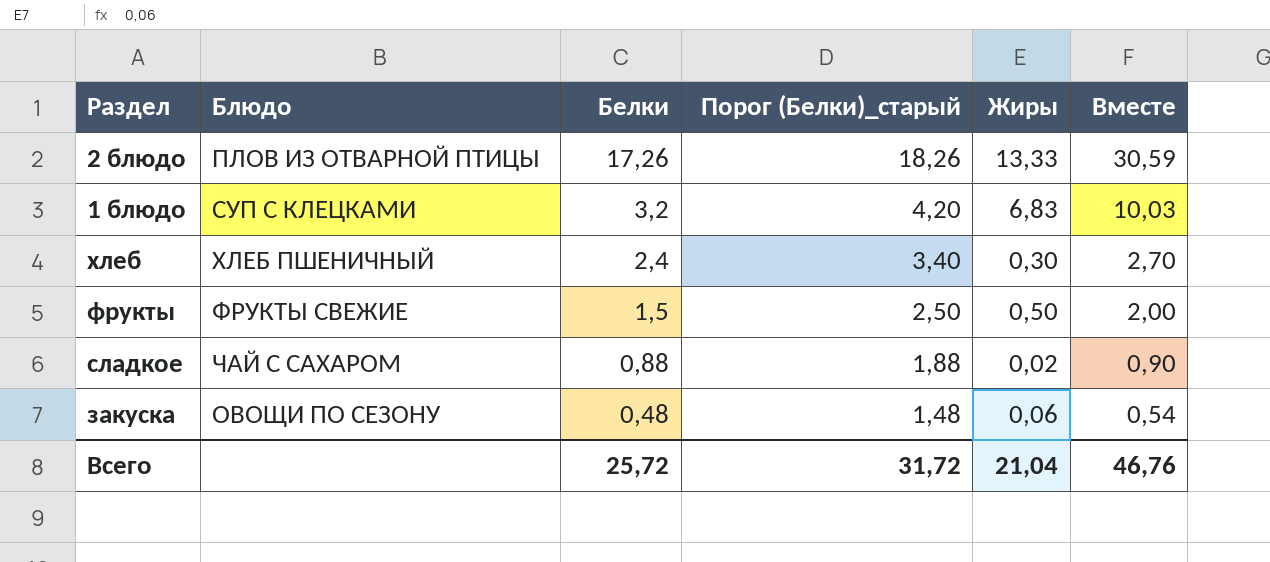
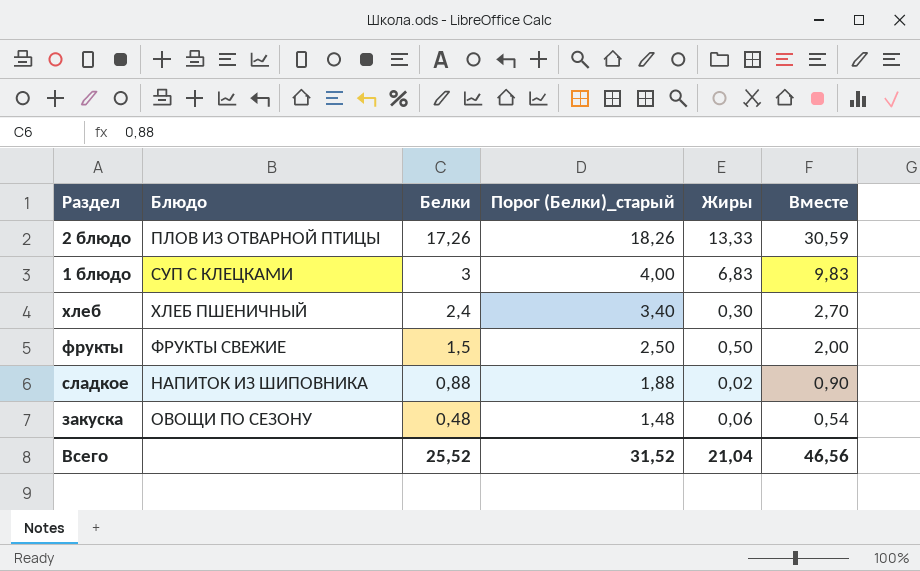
1 блюдо | Белки: 3,2 -> 3
1 блюдо | Порог (Белки)_старый: 4,20 -> 4,00
1 блюдо | Вместе: 10,03 -> 9,83
сладкое | Блюдо: ЧАЙ С САХАРОМ -> НАПИТОК ИЗ ШИПОВНИКА
Всего | Белки: 25,72 -> 25,52
Всего | Порог (Белки)_старый: 31,72 -> 31,52
Всего | Вместе: 46,76 -> 46,56

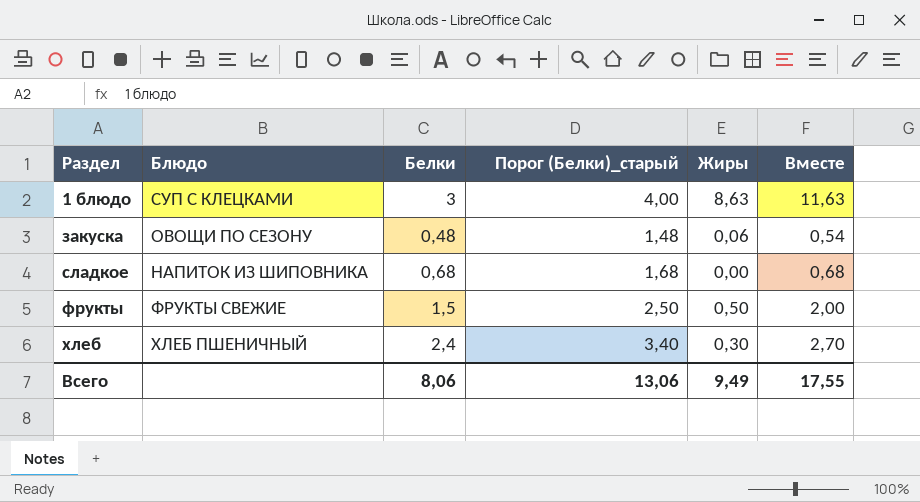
row order: Белки descending -> Раздел ascending
row 2 блюдо: ПЛОВ ИЗ ОТВАРНОЙ ПТИЦЫ | 17,26 | 18,26 | 13,33 | 30,59 -> none
1 блюдо | Жиры: 6,83 -> 8,63
1 блюдо | Вместе: 9,83 -> 11,63
сладкое | Белки: 0,88 -> 0,68
сладкое | Порог (Белки)_старый: 1,88 -> 1,68
сладкое | Жиры: 0,02 -> 0,00
сладкое | Вместе: 0,90 -> 0,68
Всего | Белки: 25,52 -> 8,06
Всего | Порог (Белки)_старый: 31,52 -> 13,06
Всего | Жиры: 21,04 -> 9,49
Всего | Вместе: 46,56 -> 17,55

